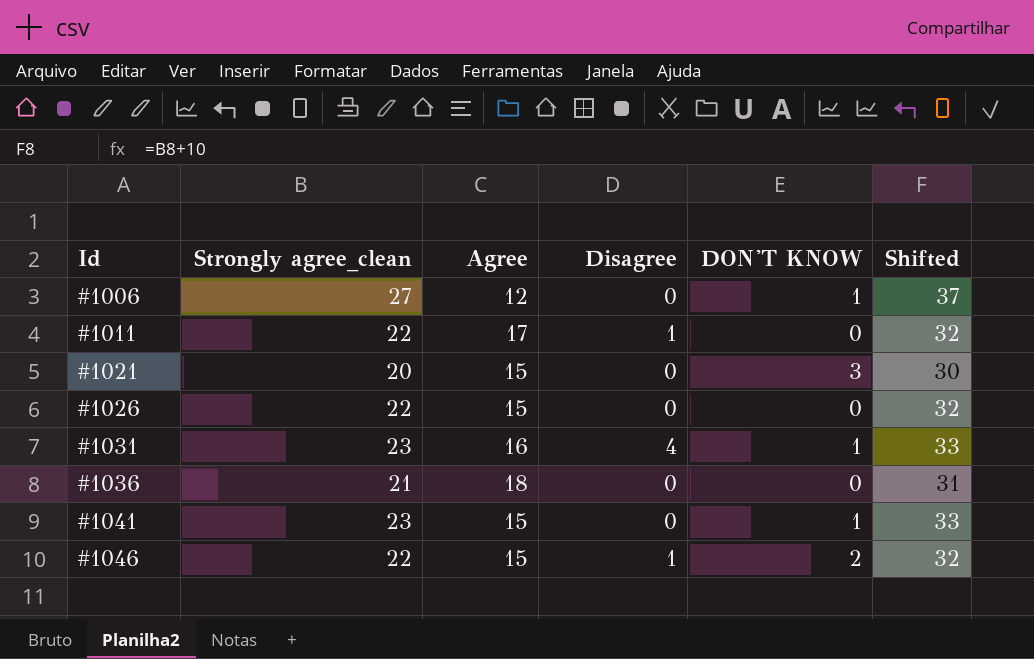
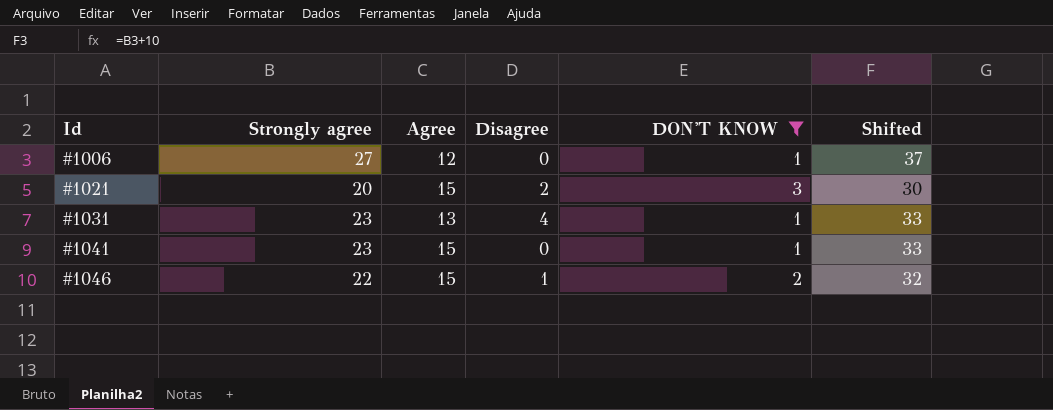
filter: none -> DON'T KNOW != 0
column name: Strongly agree_clean -> Strongly agree
#1021 | Disagree: 0 -> 2
#1031 | Agree: 16 -> 13

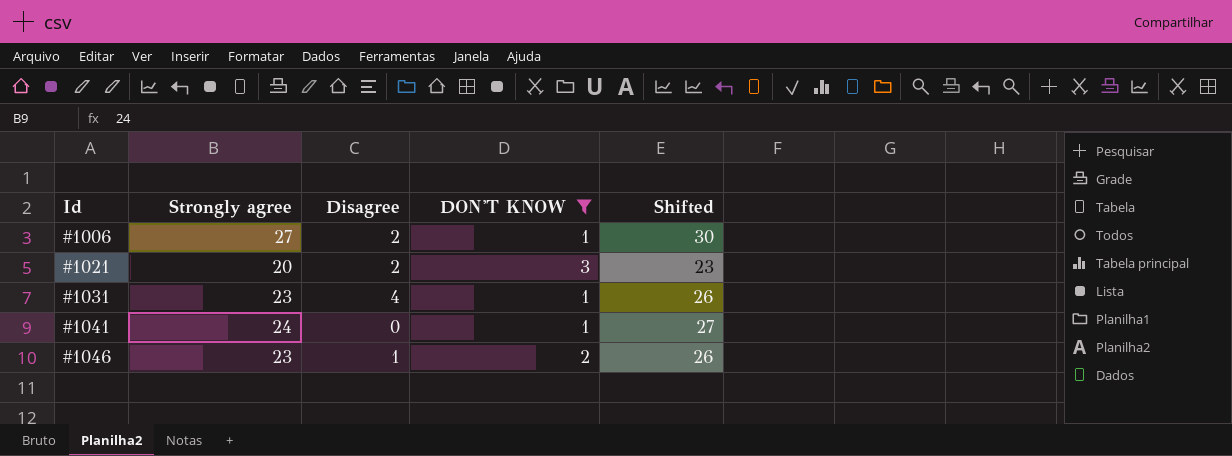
column Agree | position: 3 -> none
column Shifted | formula: [Strongly agree] + 10 -> [Strongly agree] + 3
#1006 | Disagree: 0 -> 2
#1041 | Strongly agree: 23 -> 24
#1046 | Strongly agree: 22 -> 23

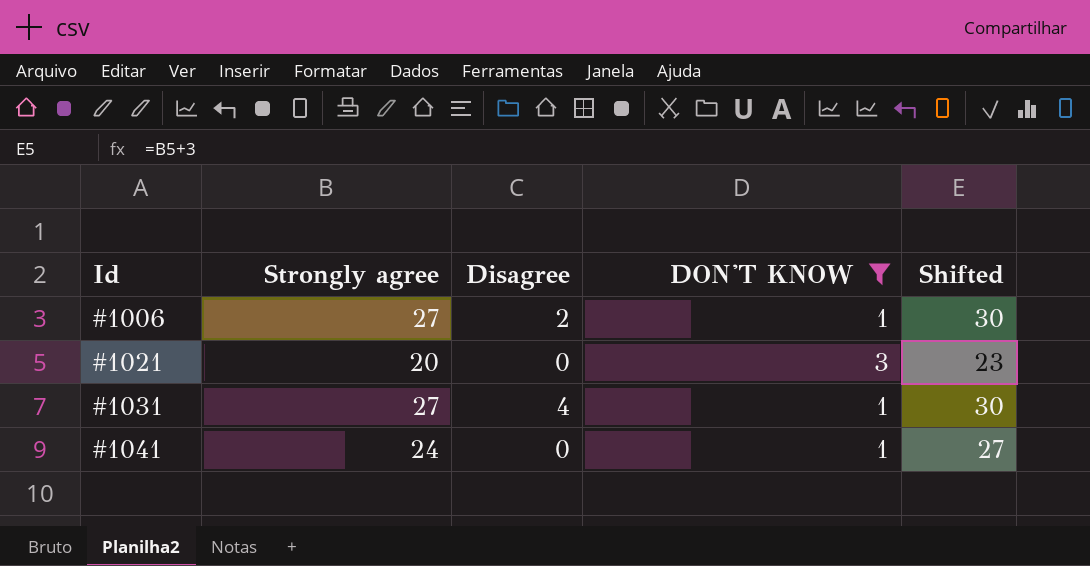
row #1046: 23 | 1 | 2 | 26 -> none
#1021 | Disagree: 2 -> 0
#1031 | Strongly agree: 23 -> 27
#1031 | Shifted: 26 -> 30

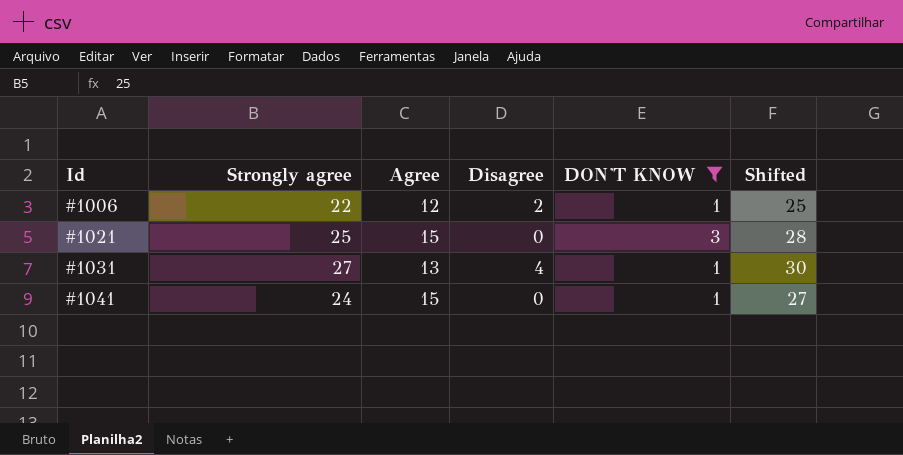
column Agree | position: none -> 3
#1006 | Strongly agree: 27 -> 22
#1006 | Shifted: 30 -> 25
#1021 | Strongly agree: 20 -> 25
#1021 | Shifted: 23 -> 28

